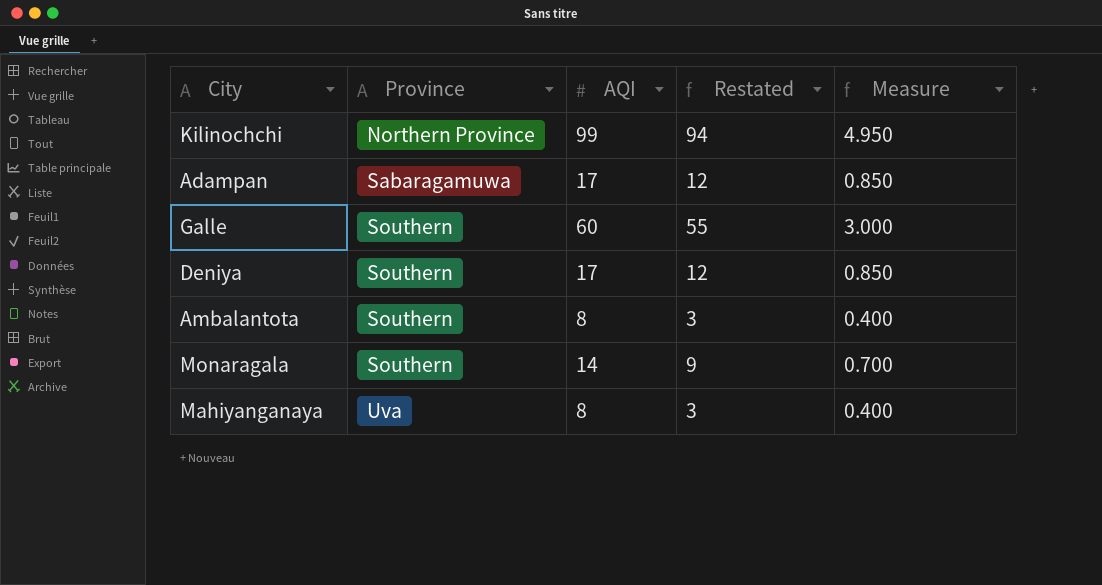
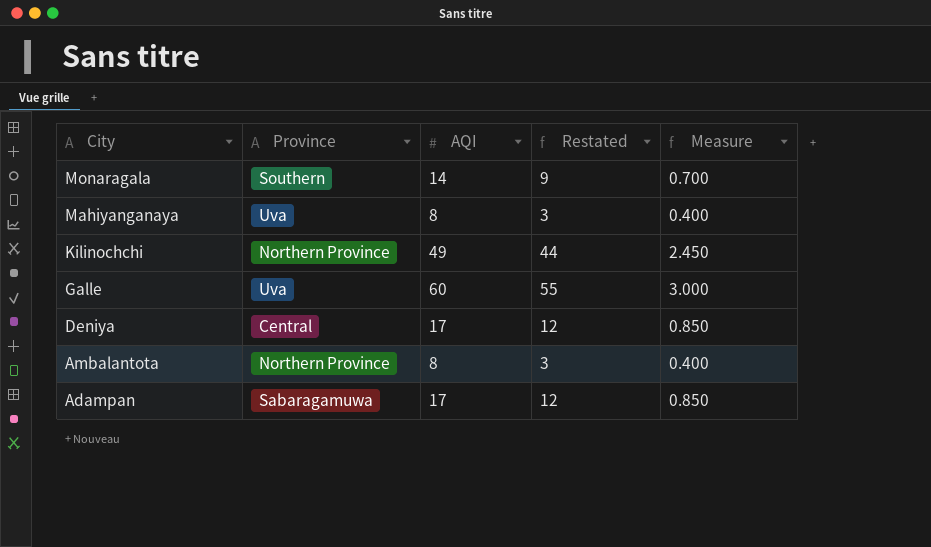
row order: Province ascending -> City descending
Kilinochchi | AQI: 99 -> 49
Kilinochchi | Restated: 94 -> 44
Kilinochchi | Measure: 4.950 -> 2.450
Galle | Province: Southern -> Uva
Deniya | Province: Southern -> Central
Ambalantota | Province: Southern -> Northern Province

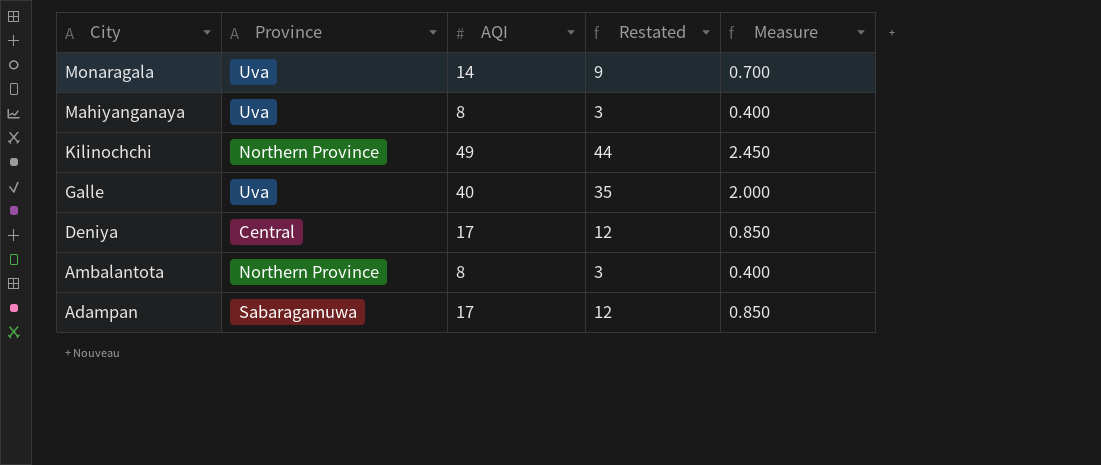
Monaragala | Province: Southern -> Uva
Galle | AQI: 60 -> 40
Galle | Restated: 55 -> 35
Galle | Measure: 3.000 -> 2.000

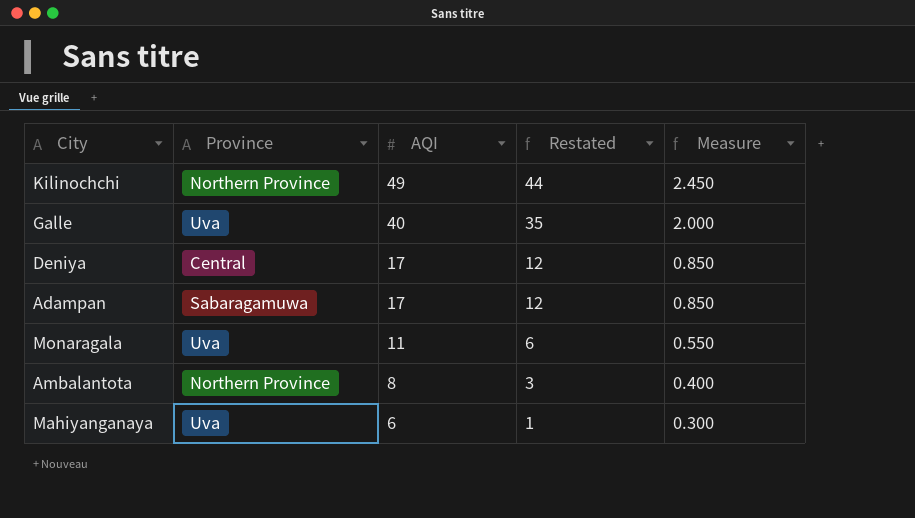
row order: City descending -> AQI descending
Monaragala | AQI: 14 -> 11
Monaragala | Restated: 9 -> 6
Monaragala | Measure: 0.700 -> 0.550
Mahiyanganaya | AQI: 8 -> 6
Mahiyanganaya | Restated: 3 -> 1
Mahiyanganaya | Measure: 0.400 -> 0.300

